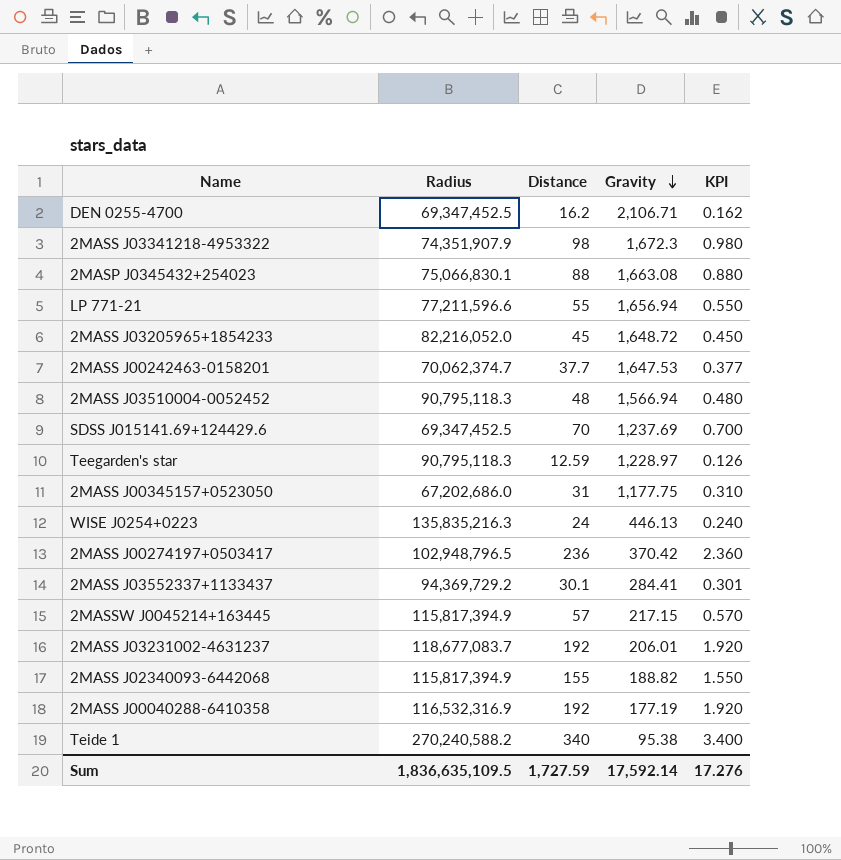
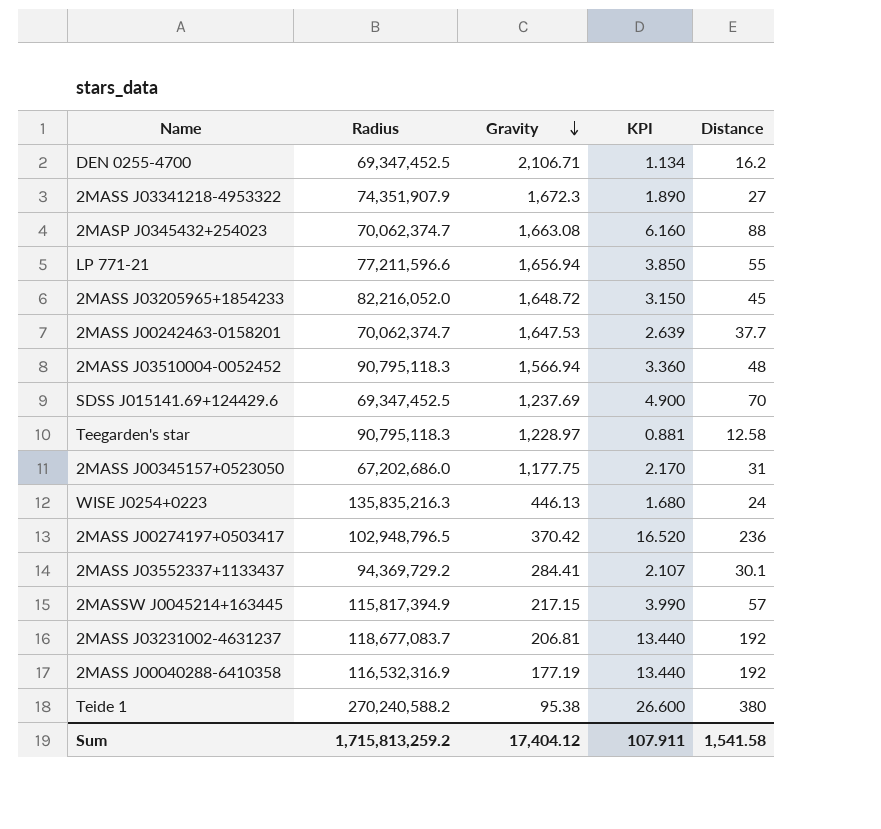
column KPI | formula: [Distance] * 0.01 -> [Distance] * 0.07
column Distance | position: 3 -> 5
row 2MASS J02340093-6442068: 115,817,394.9 | 155 | 188.82 | 1.550 -> none
2MASS J03341218-4953322 | Distance: 98 -> 27
2MASP J0345432+254023 | Radius: 75,066,830.1 -> 70,062,374.7
Teegarden's star | Distance: 12.59 -> 12.58
2MASS J03231002-4631237 | Gravity: 206.01 -> 206.81
Teide 1 | Distance: 340 -> 380
Sum | Radius: 1,836,635,109.5 -> 1,715,813,259.2
Sum | Gravity: 17,592.14 -> 17,404.12
Sum | KPI: 17.276 -> 107.911
Sum | Distance: 1,727.59 -> 1,541.58

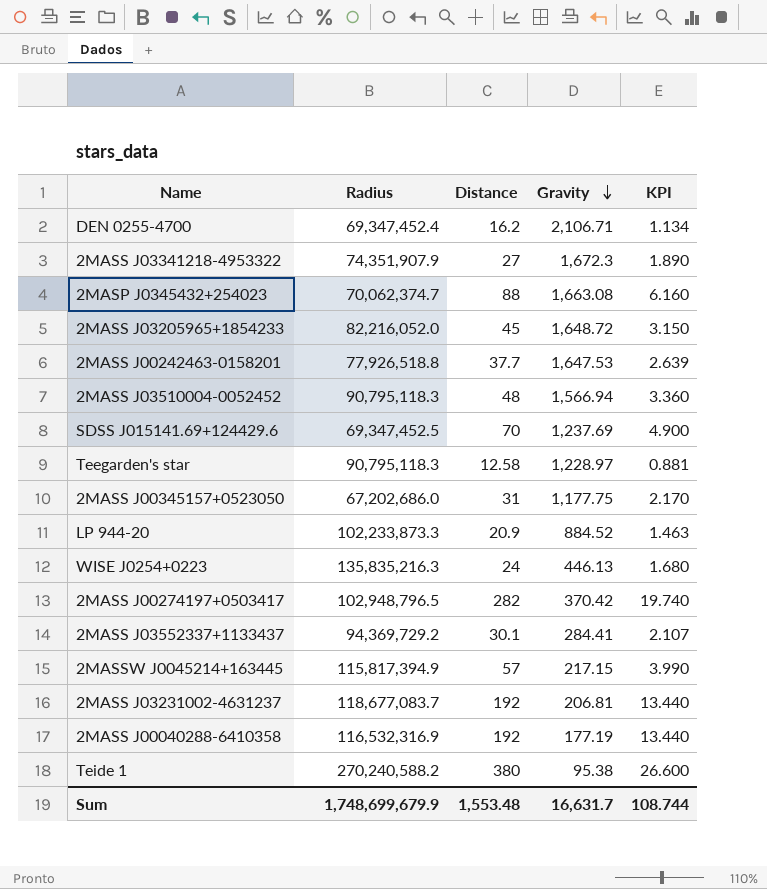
column Distance | position: 5 -> 3
row LP 771-21: 77,211,596.6 | 1,656.94 | 3.850 | 55 -> none
DEN 0255-4700 | Radius: 69,347,452.5 -> 69,347,452.4
2MASS J00242463-0158201 | Radius: 70,062,374.7 -> 77,926,518.8
row LP 944-20: none -> 102,233,873.3 | 20.9 | 884.52 | 1.463
2MASS J00274197+0503417 | Distance: 236 -> 282
2MASS J00274197+0503417 | KPI: 16.520 -> 19.740
Sum | Radius: 1,715,813,259.2 -> 1,748,699,679.9
Sum | Distance: 1,541.58 -> 1,553.48
Sum | Gravity: 17,404.12 -> 16,631.7
Sum | KPI: 107.911 -> 108.744

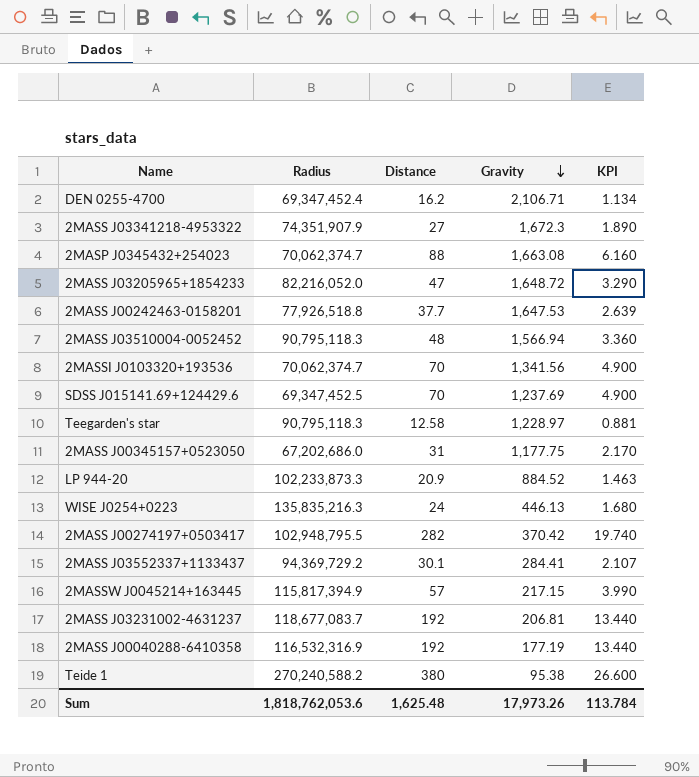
2MASS J03205965+1854233 | Distance: 45 -> 47
2MASS J03205965+1854233 | KPI: 3.150 -> 3.290
row 2MASSI J0103320+193536: none -> 70,062,374.7 | 70 | 1,341.56 | 4.900
2MASS J00274197+0503417 | Radius: 102,948,796.5 -> 102,948,795.5
Sum | Radius: 1,748,699,679.9 -> 1,818,762,053.6
Sum | Distance: 1,553.48 -> 1,625.48
Sum | Gravity: 16,631.7 -> 17,973.26
Sum | KPI: 108.744 -> 113.784

